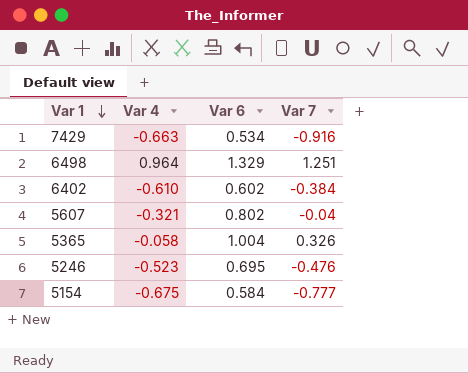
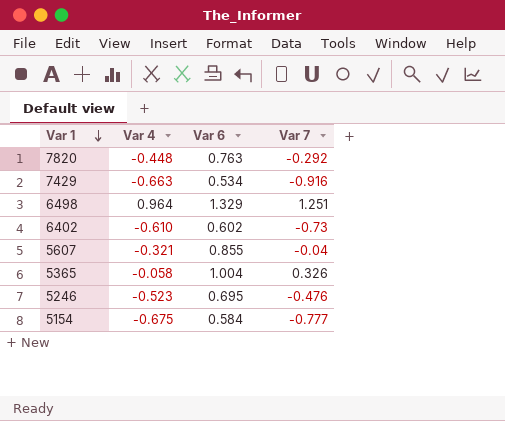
row 7820: none -> -0.448 | 0.763 | -0.292
6402 | Var 7: -0.384 -> -0.73
5607 | Var 6: 0.802 -> 0.855

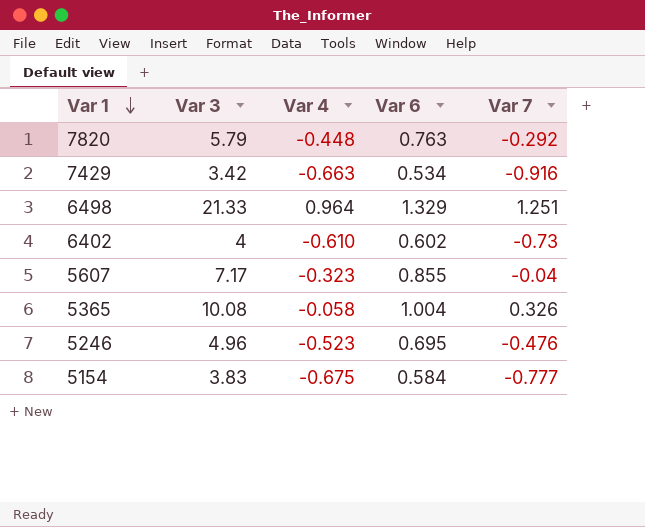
column Var 3 | position: none -> 2
5607 | Var 4: -0.321 -> -0.323

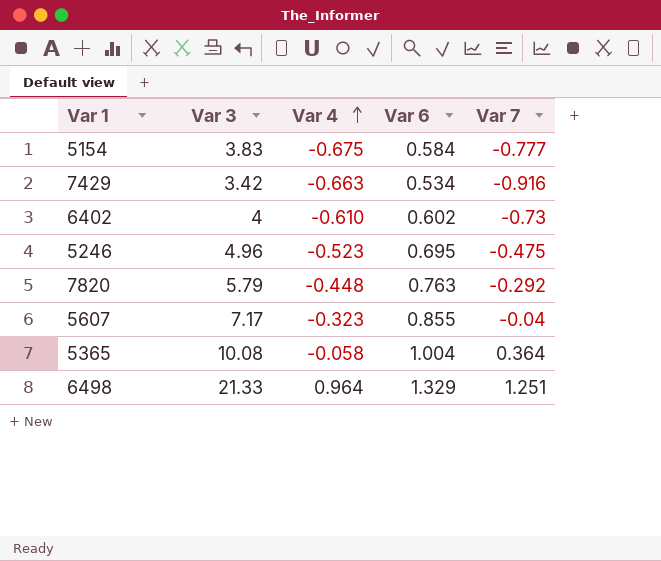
row order: Var 1 descending -> Var 4 ascending
5246 | Var 7: -0.476 -> -0.475
5365 | Var 7: 0.326 -> 0.364

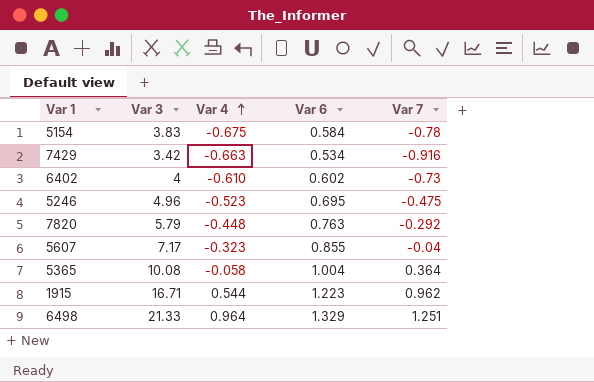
5154 | Var 7: -0.777 -> -0.78
row 1915: none -> 16.71 | 0.544 | 1.223 | 0.962

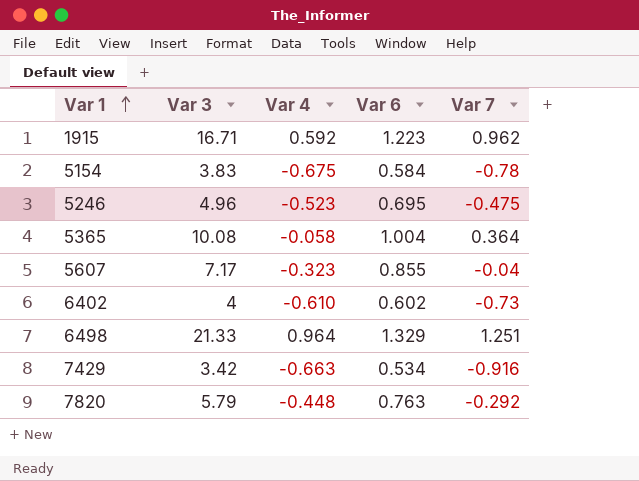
row order: Var 4 ascending -> Var 1 ascending
1915 | Var 4: 0.544 -> 0.592

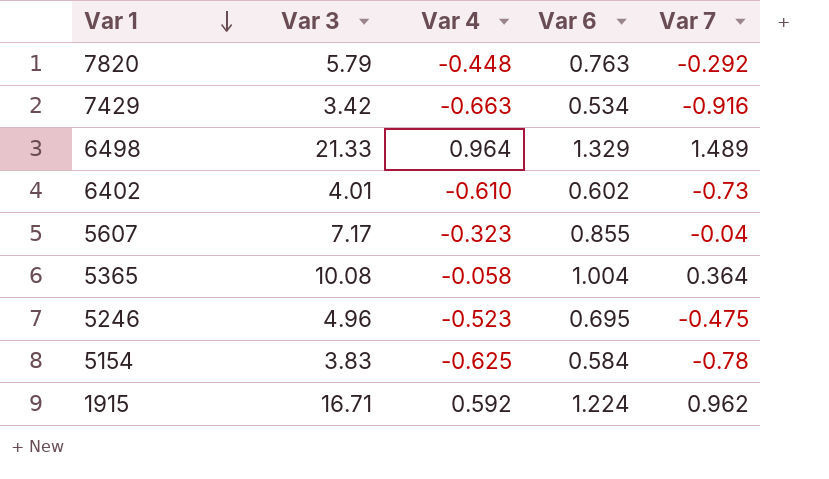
row order: Var 1 ascending -> Var 1 descending
6498 | Var 7: 1.251 -> 1.489
6402 | Var 3: 4 -> 4.01
5154 | Var 4: -0.675 -> -0.625
1915 | Var 6: 1.223 -> 1.224

